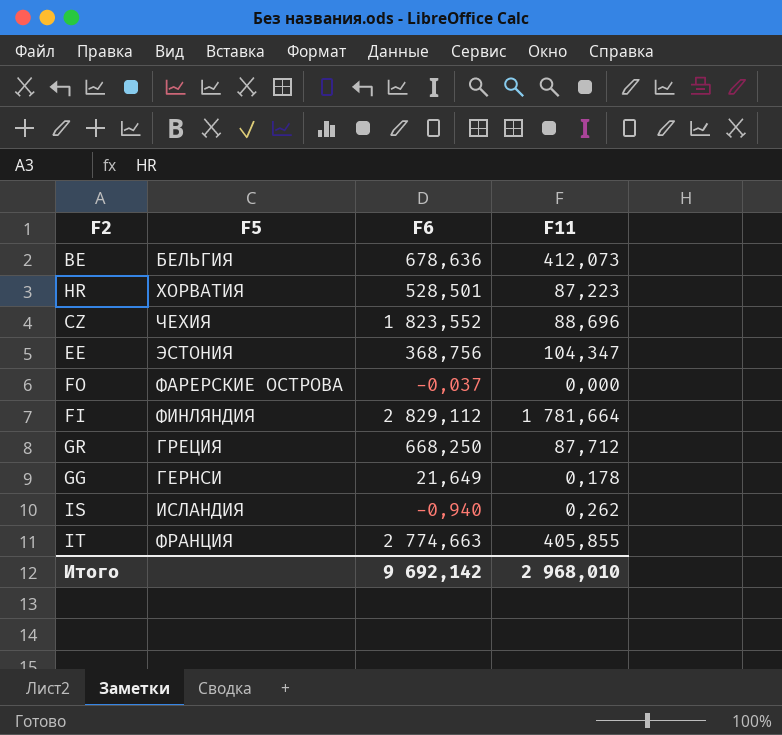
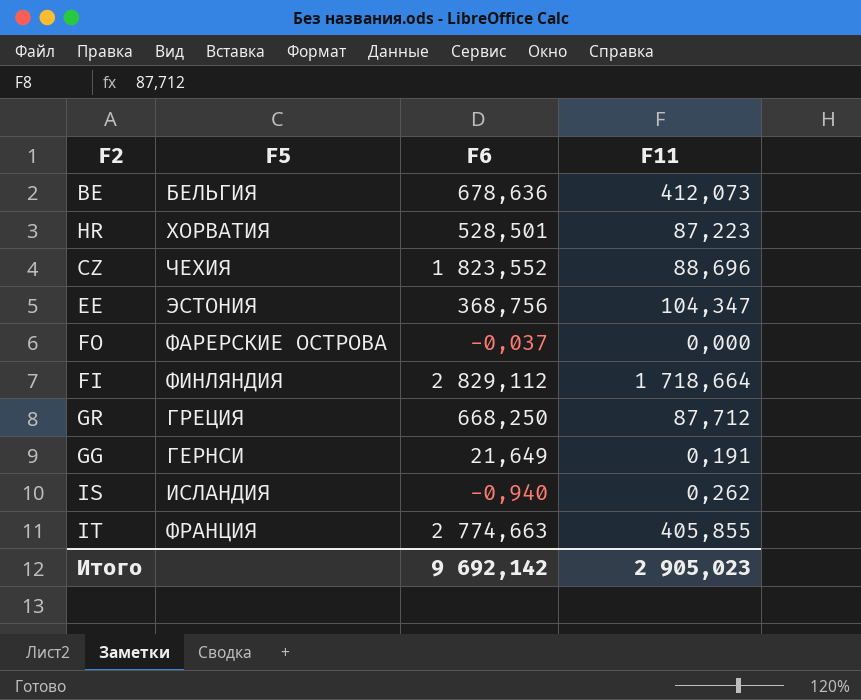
FI | F11: 1 781,664 -> 1 718,664
GG | F11: 0,178 -> 0,191
Итого | F11: 2 968,010 -> 2 905,023

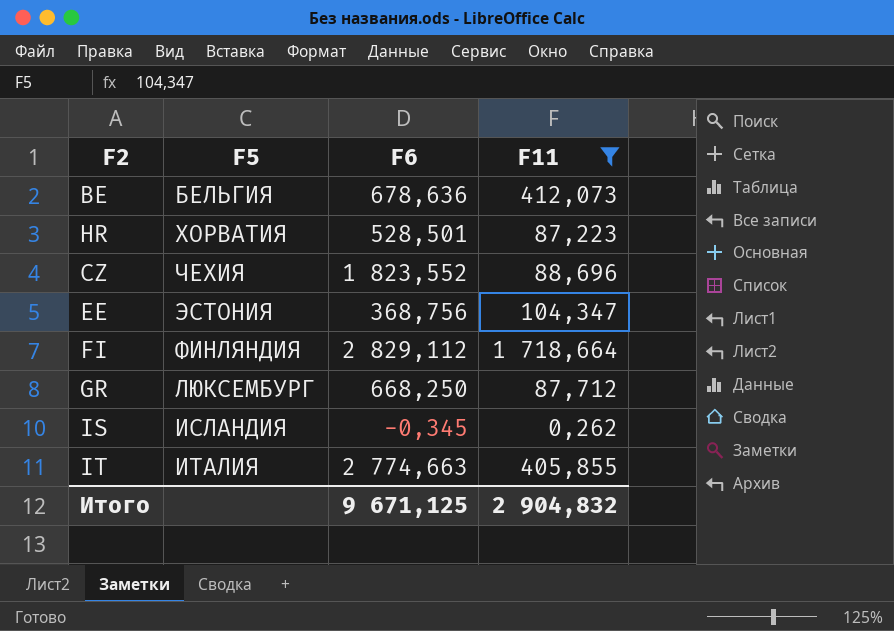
filter: none -> F11 >= 0,262
GR | F5: ГРЕЦИЯ -> ЛЮКСЕМБУРГ
IS | F6: -0,940 -> -0,345
IT | F5: ФРАНЦИЯ -> ИТАЛИЯ
Итого | F6: 9 692,142 -> 9 671,125
Итого | F11: 2 905,023 -> 2 904,832

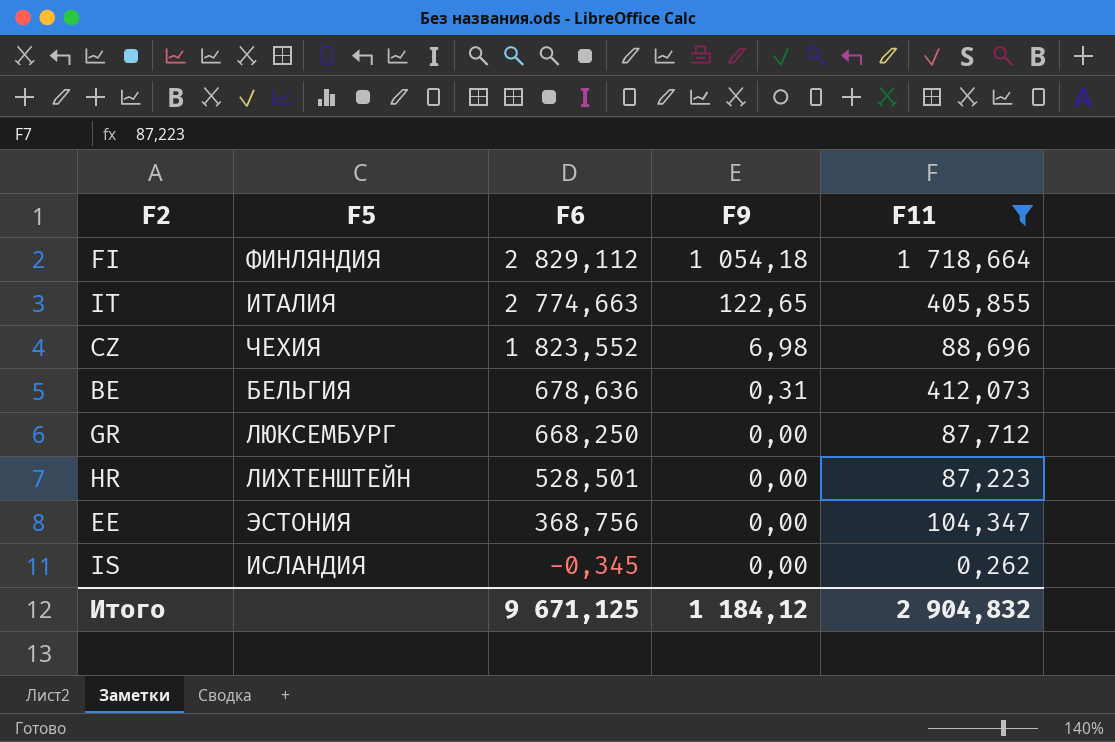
row order: none -> F6 descending
column F9 | position: none -> 4
HR | F5: ХОРВАТИЯ -> ЛИХТЕНШТЕЙН

